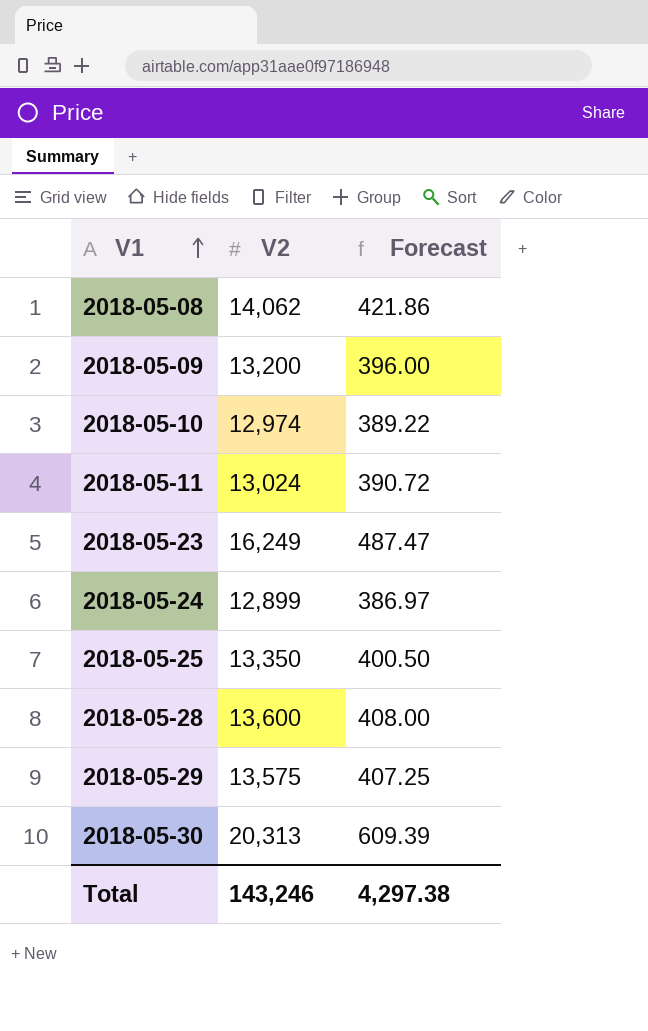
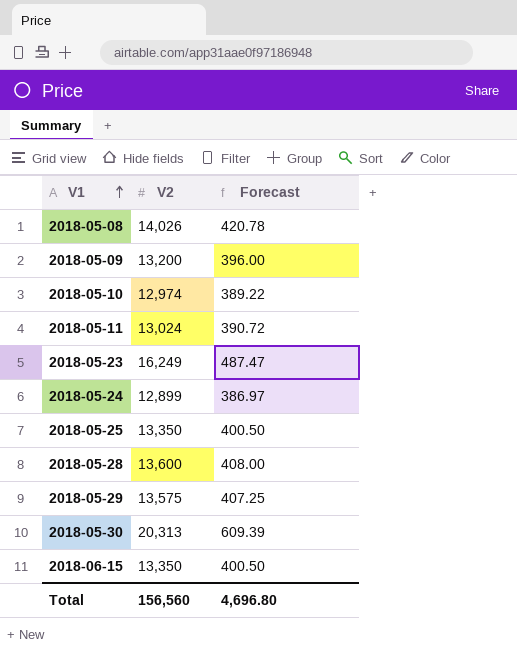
2018-05-08 | V2: 14,062 -> 14,026
2018-05-08 | Forecast: 421.86 -> 420.78
row 2018-06-15: none -> 13,350 | 400.50
Total | V2: 143,246 -> 156,560
Total | Forecast: 4,297.38 -> 4,696.80

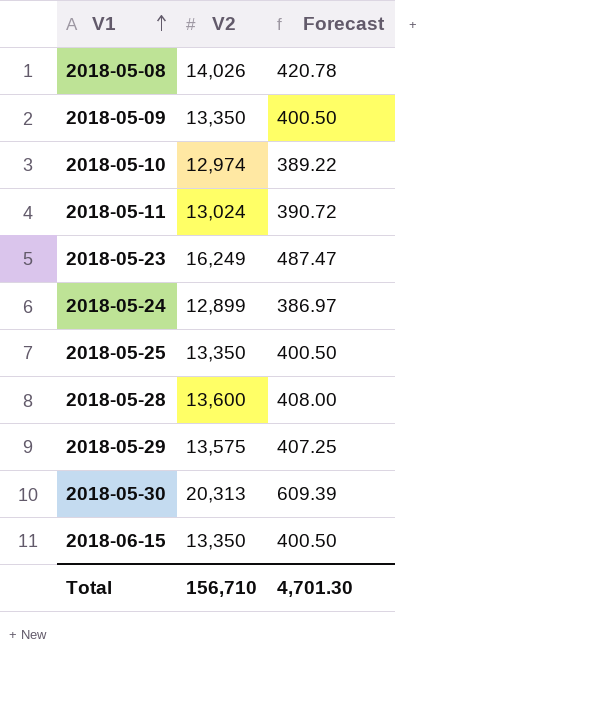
2018-05-09 | V2: 13,200 -> 13,350
2018-05-09 | Forecast: 396.00 -> 400.50
Total | V2: 156,560 -> 156,710
Total | Forecast: 4,696.80 -> 4,701.30

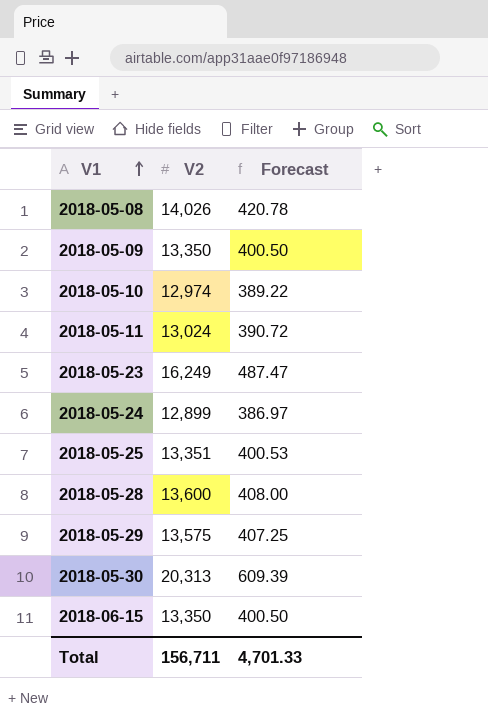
2018-05-25 | V2: 13,350 -> 13,351
2018-05-25 | Forecast: 400.50 -> 400.53
Total | V2: 156,710 -> 156,711
Total | Forecast: 4,701.30 -> 4,701.33

